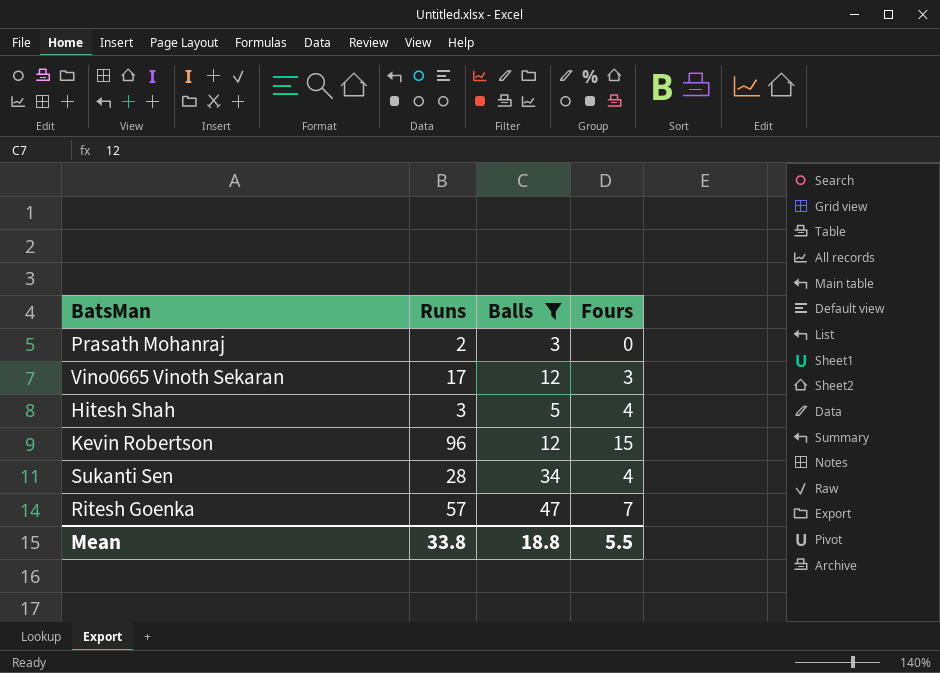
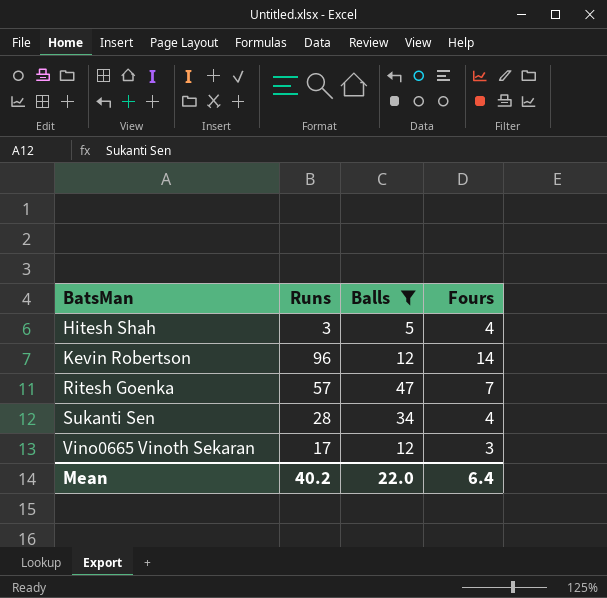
row order: none -> BatsMan ascending
row Prasath Mohanraj: 2 | 3 | 0 -> none
Kevin Robertson | Fours: 15 -> 14
Mean | Runs: 33.8 -> 40.2
Mean | Balls: 18.8 -> 22.0
Mean | Fours: 5.5 -> 6.4

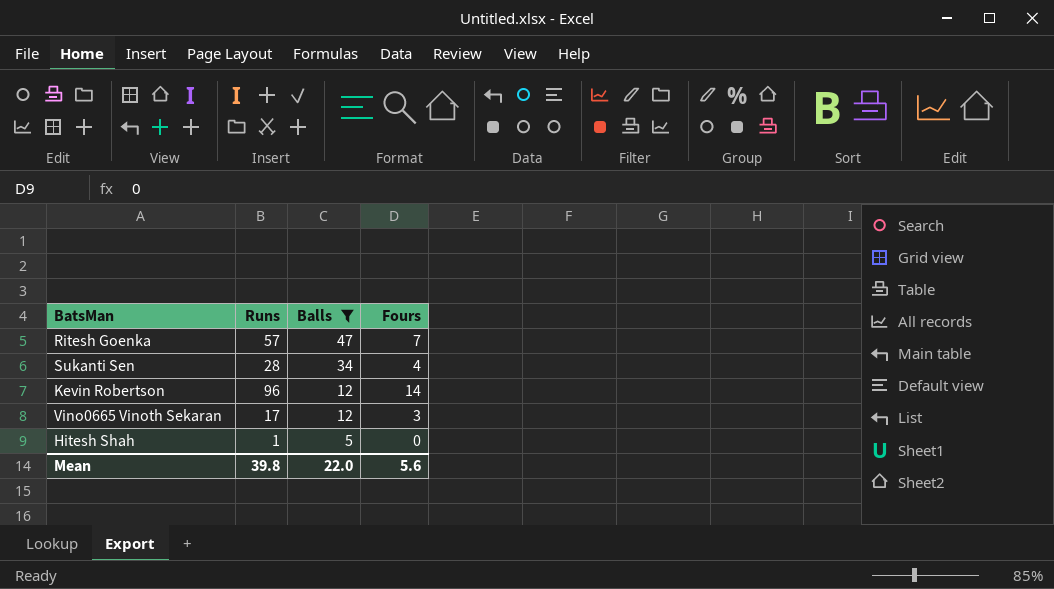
row order: BatsMan ascending -> Balls descending
Hitesh Shah | Runs: 3 -> 1
Hitesh Shah | Fours: 4 -> 0
Mean | Runs: 40.2 -> 39.8
Mean | Fours: 6.4 -> 5.6

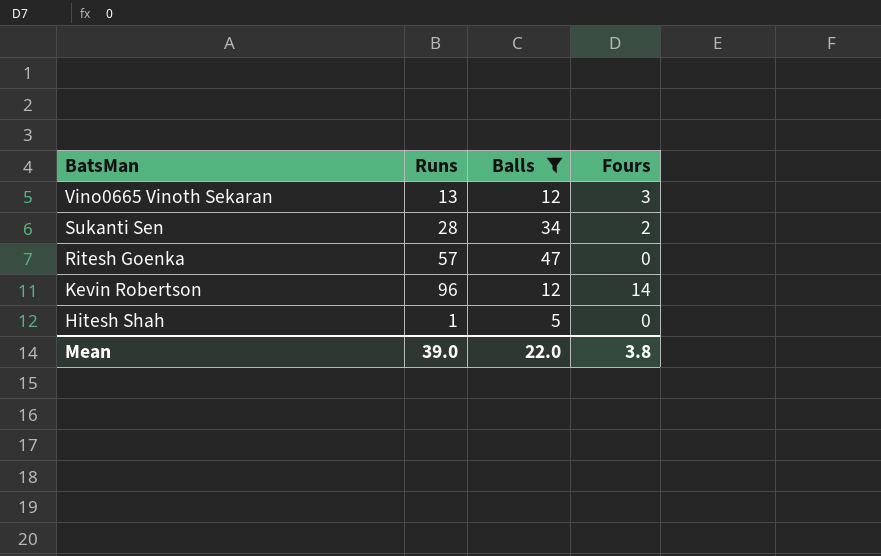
row order: Balls descending -> BatsMan descending
Vino0665 Vinoth Sekaran | Runs: 17 -> 13
Sukanti Sen | Fours: 4 -> 2
Ritesh Goenka | Fours: 7 -> 0
Mean | Runs: 39.8 -> 39.0
Mean | Fours: 5.6 -> 3.8

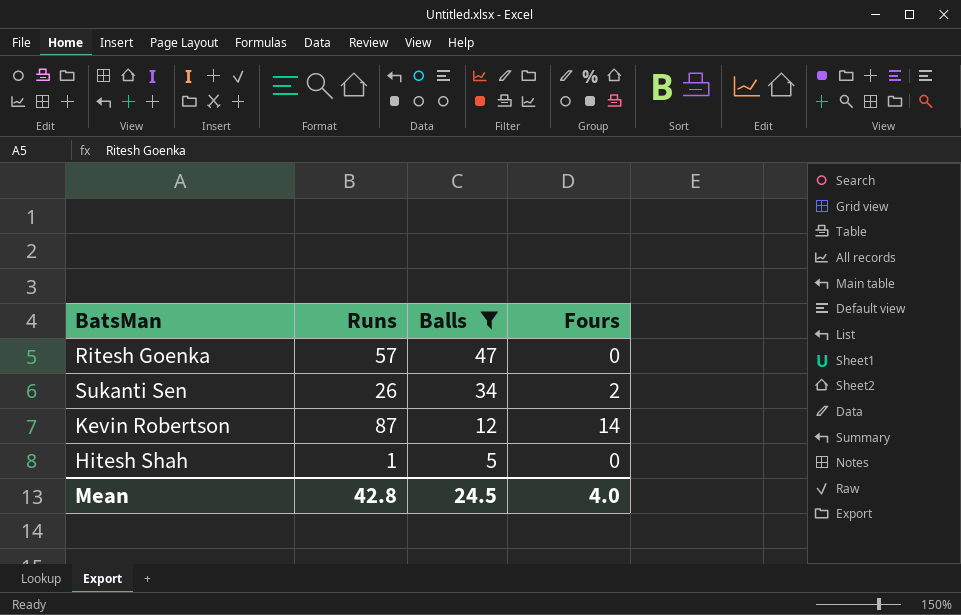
row order: BatsMan descending -> Balls descending
row Vino0665 Vinoth Sekaran: 13 | 12 | 3 -> none
Sukanti Sen | Runs: 28 -> 26
Kevin Robertson | Runs: 96 -> 87
Mean | Runs: 39.0 -> 42.8
Mean | Balls: 22.0 -> 24.5
Mean | Fours: 3.8 -> 4.0

